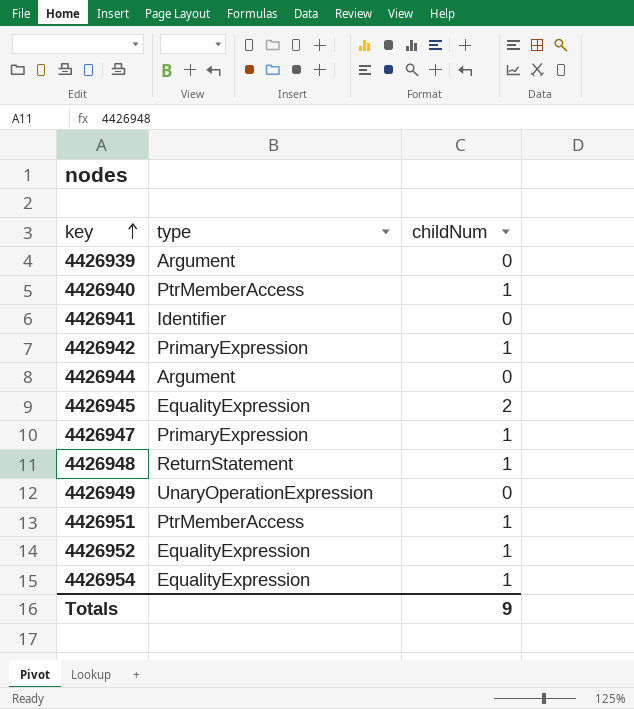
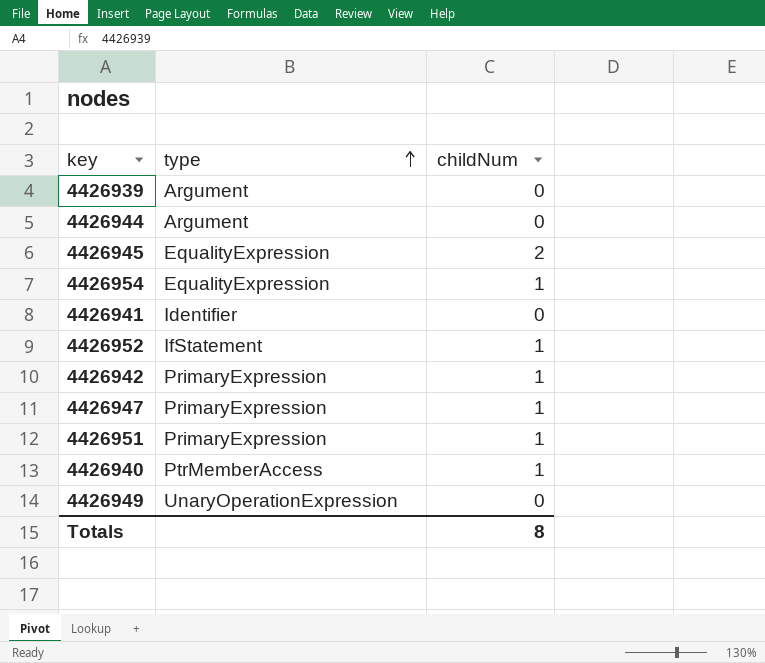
row order: key ascending -> type ascending
row 4426948: ReturnStatement | 1 -> none
4426952 | type: EqualityExpression -> IfStatement
4426951 | type: PtrMemberAccess -> PrimaryExpression
Totals | childNum: 9 -> 8

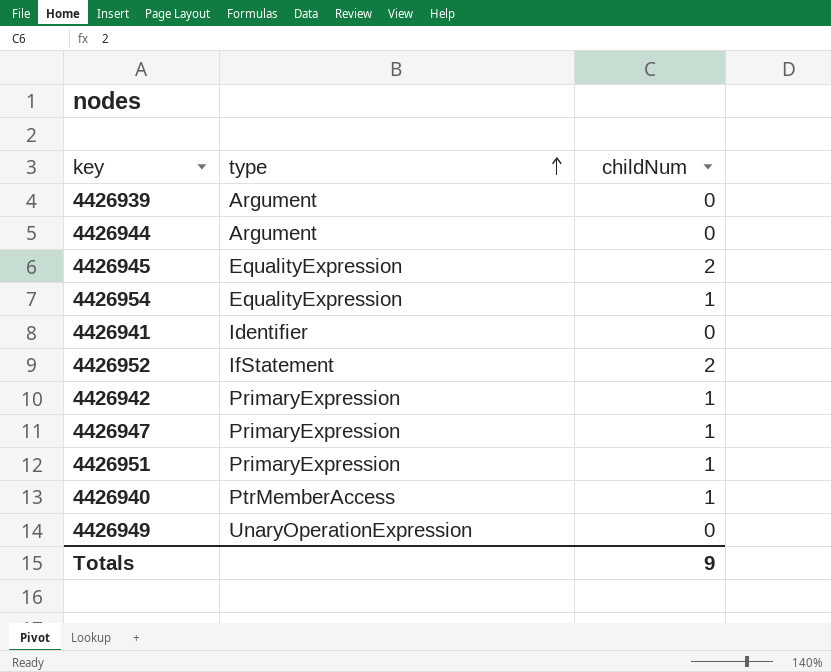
4426952 | childNum: 1 -> 2
Totals | childNum: 8 -> 9

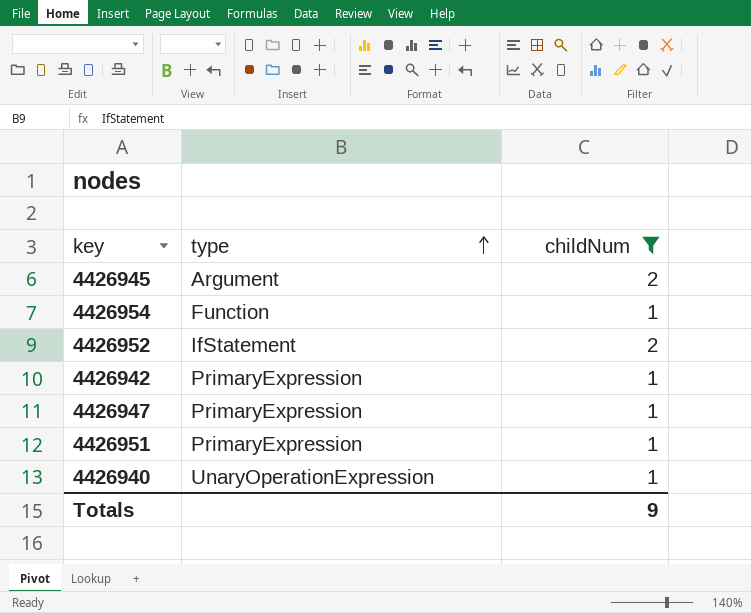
filter: none -> childNum != 0
4426945 | type: EqualityExpression -> Argument
4426954 | type: EqualityExpression -> Function
4426940 | type: PtrMemberAccess -> UnaryOperationExpression

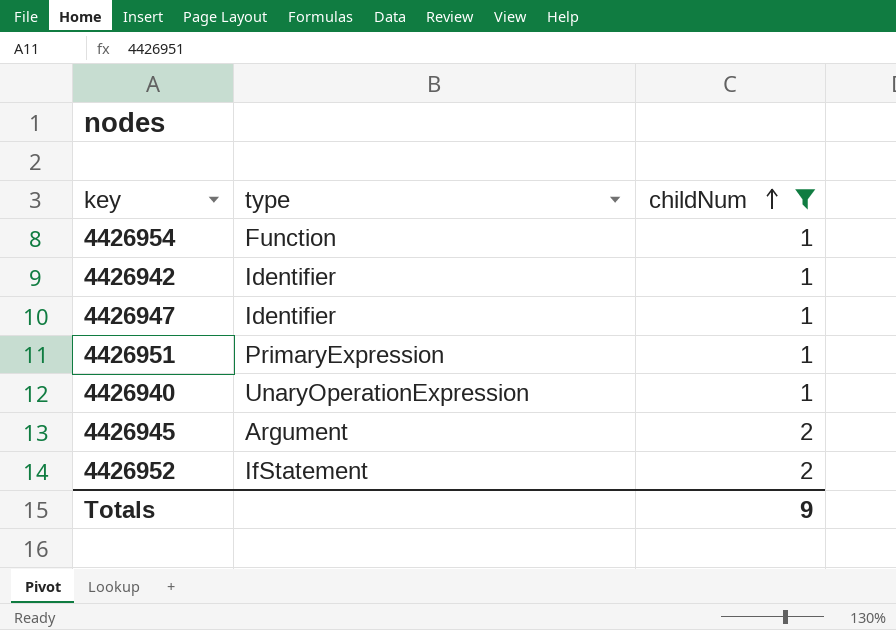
row order: type ascending -> childNum ascending
4426942 | type: PrimaryExpression -> Identifier
4426947 | type: PrimaryExpression -> Identifier

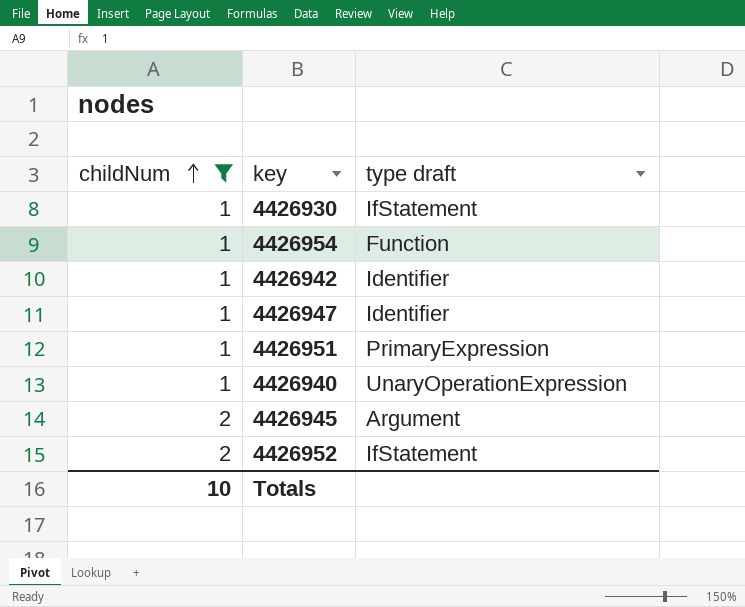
column childNum | position: 3 -> 1
column name: type -> type draft
row 4426930: none -> 1 | IfStatement
Totals | childNum: 9 -> 10

